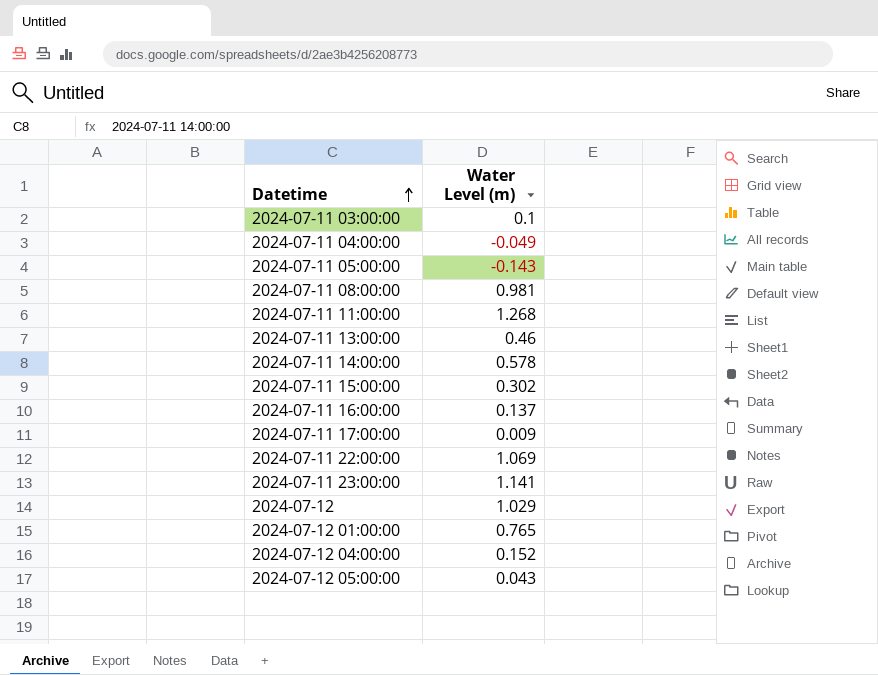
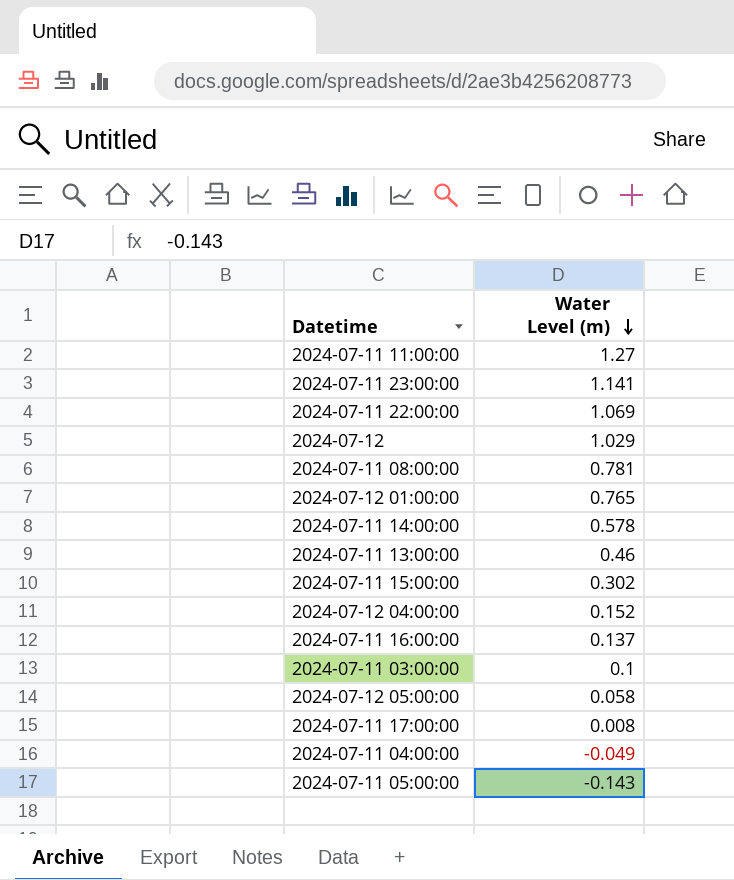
row order: Datetime ascending -> Water Level (m) descending
2024-07-11 11:00:00 | Water Level (m): 1.268 -> 1.27
2024-07-11 08:00:00 | Water Level (m): 0.981 -> 0.781
2024-07-12 05:00:00 | Water Level (m): 0.043 -> 0.058
2024-07-11 17:00:00 | Water Level (m): 0.009 -> 0.008

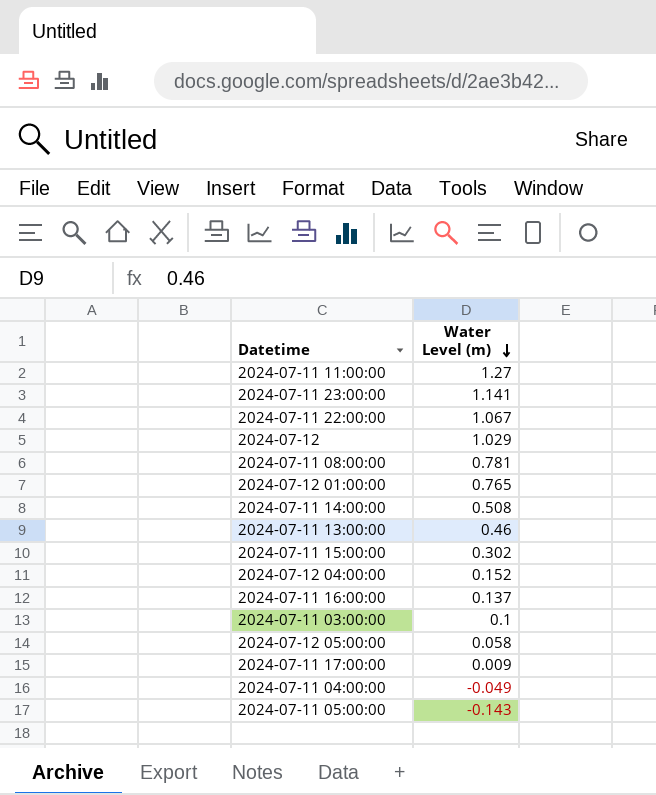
2024-07-11 22:00:00 | Water Level (m): 1.069 -> 1.067
2024-07-11 14:00:00 | Water Level (m): 0.578 -> 0.508
2024-07-11 17:00:00 | Water Level (m): 0.008 -> 0.009

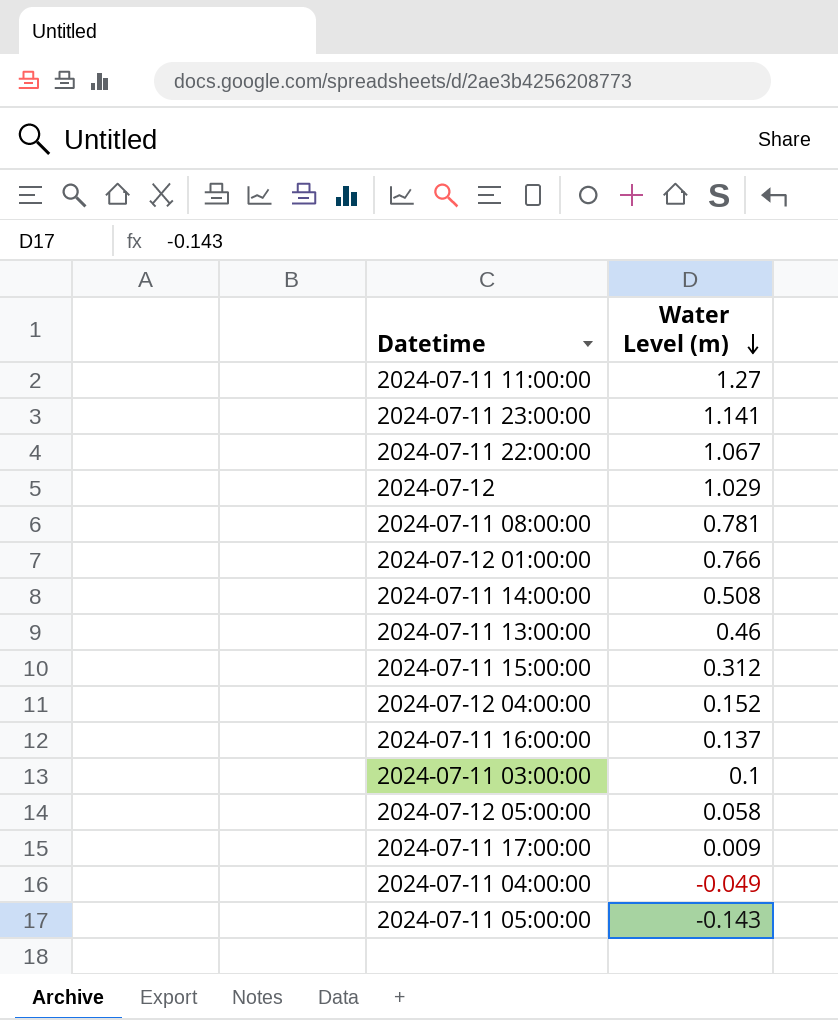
2024-07-12 01:00:00 | Water Level (m): 0.765 -> 0.766
2024-07-11 15:00:00 | Water Level (m): 0.302 -> 0.312

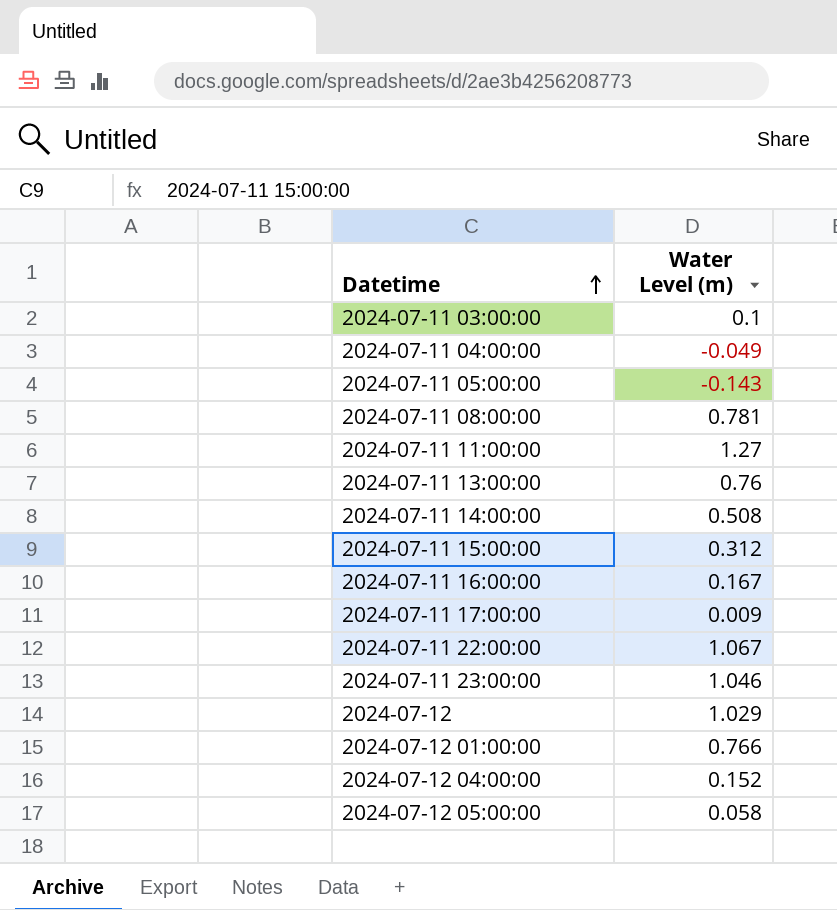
row order: Water Level (m) descending -> Datetime ascending
2024-07-11 13:00:00 | Water Level (m): 0.46 -> 0.76
2024-07-11 16:00:00 | Water Level (m): 0.137 -> 0.167
2024-07-11 23:00:00 | Water Level (m): 1.141 -> 1.046

